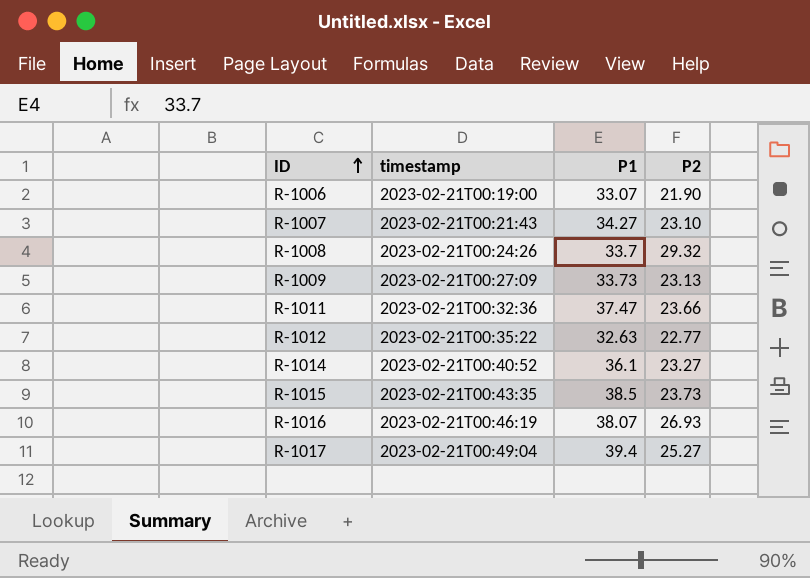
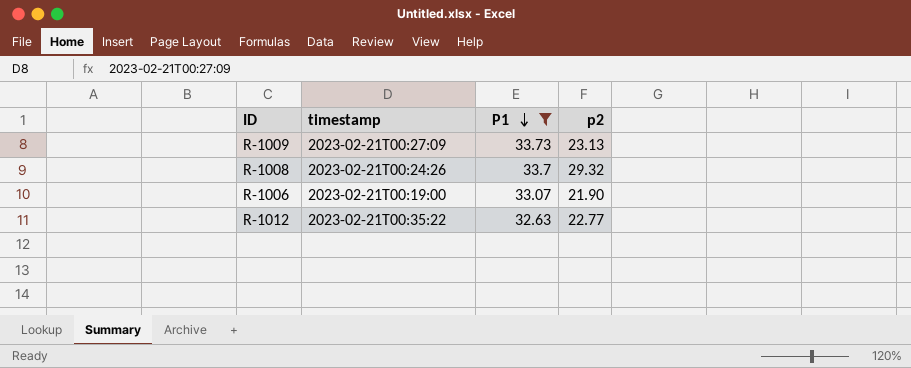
filter: none -> P1 <= 33.73
row order: ID ascending -> P1 descending
column name: P2 -> p2

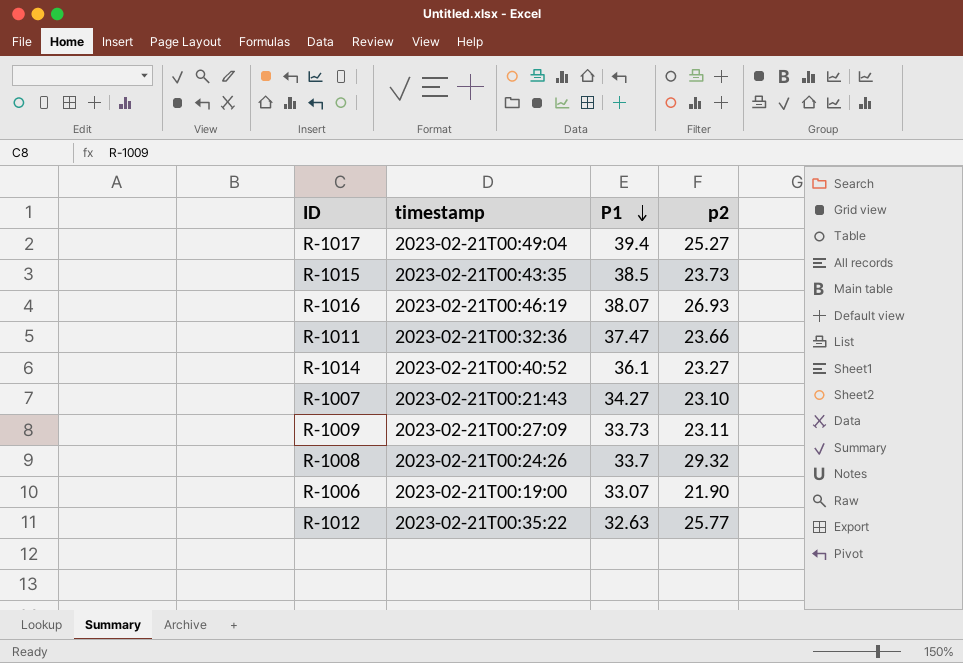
filter: P1 <= 33.73 -> none
R-1009 | p2: 23.13 -> 23.11
R-1012 | p2: 22.77 -> 25.77

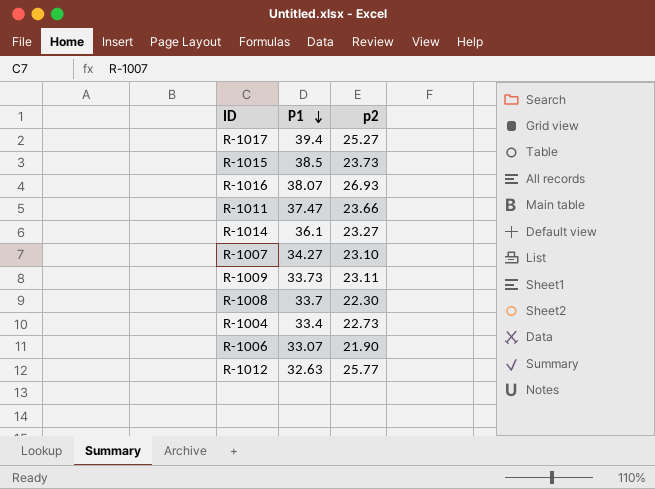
column timestamp | position: 2 -> none
R-1008 | p2: 29.32 -> 22.30
row R-1004: none -> 33.4 | 22.73

